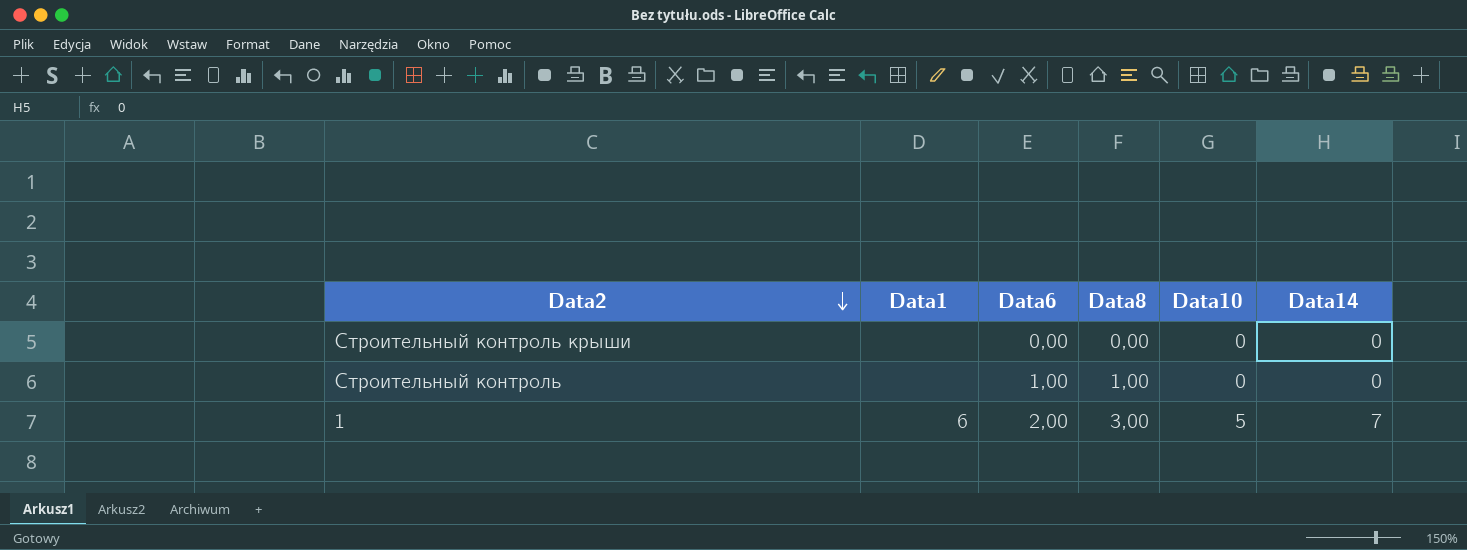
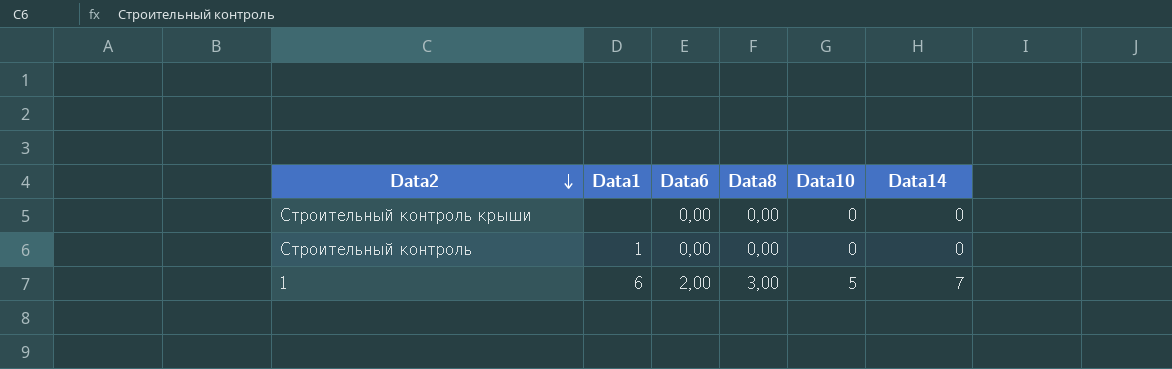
Строительный контроль | Data1: none -> 1
Строительный контроль | Data6: 1,00 -> 0,00
Строительный контроль | Data8: 1,00 -> 0,00

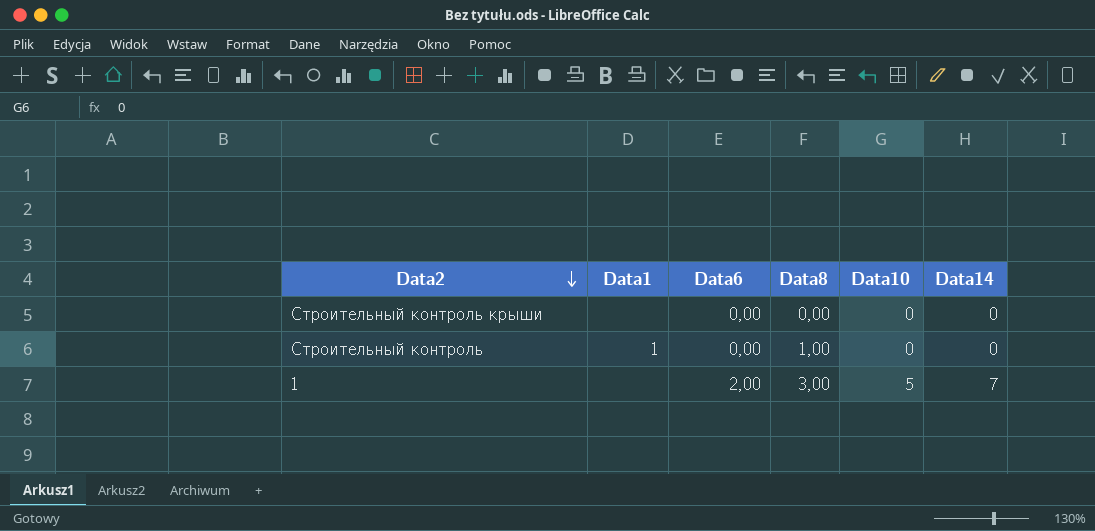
Строительный контроль | Data8: 0,00 -> 1,00
1 | Data1: 6 -> none

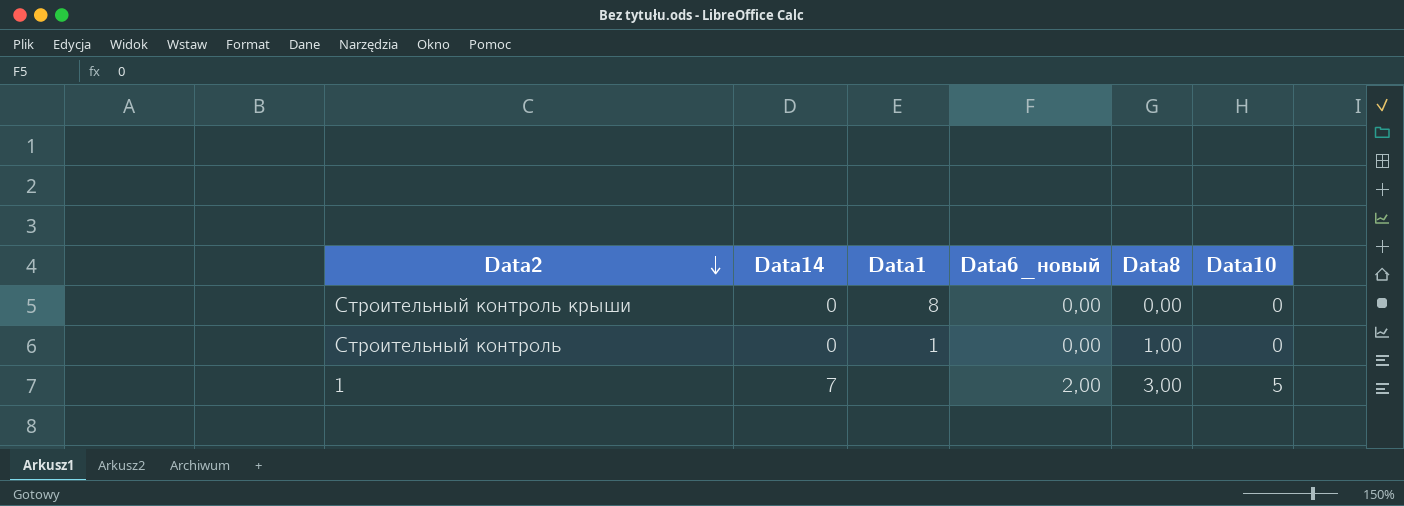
column Data14 | position: 6 -> 2
column name: Data6 -> Data6_новый
Строительный контроль крыши | Data1: none -> 8

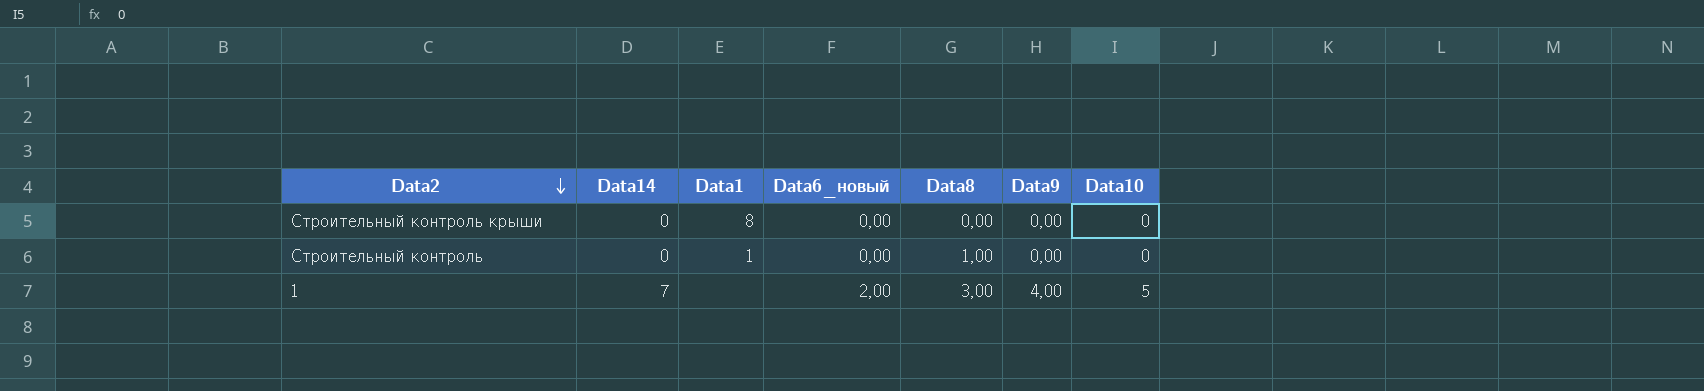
column Data9 | position: none -> 6

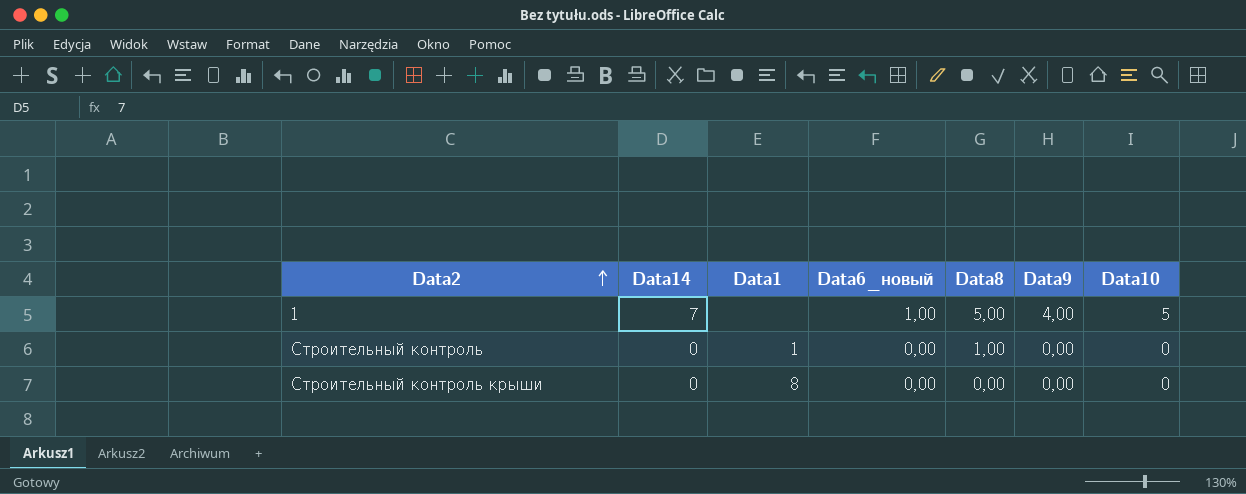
row order: Data2 descending -> Data2 ascending
1 | Data6_новый: 2,00 -> 1,00
1 | Data8: 3,00 -> 5,00

